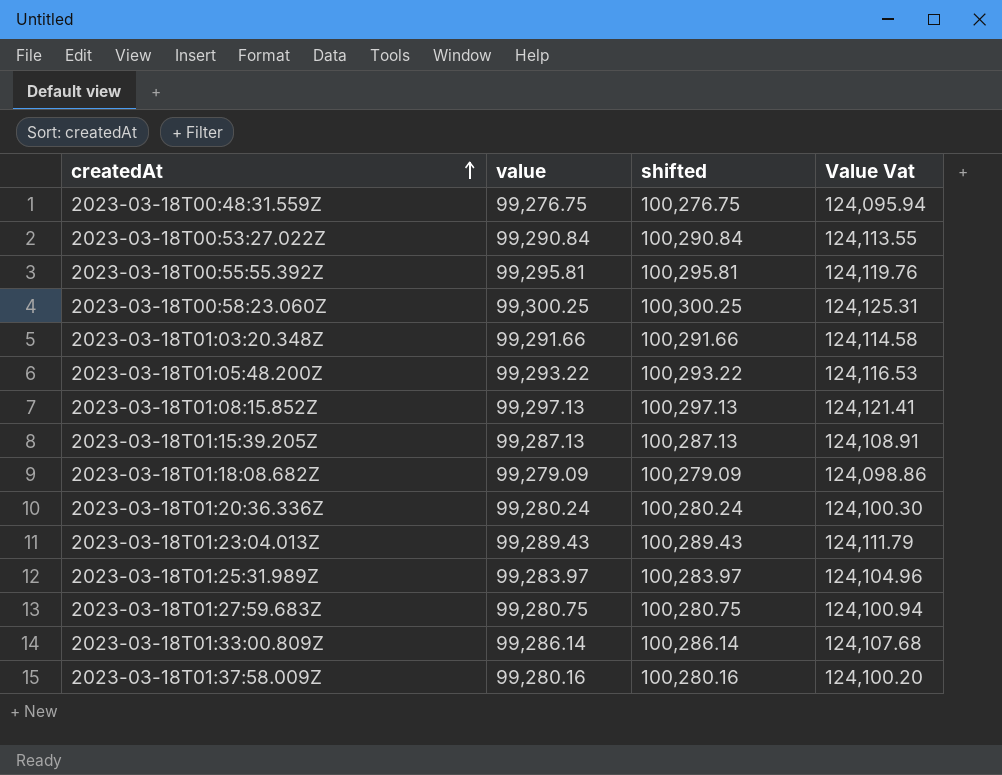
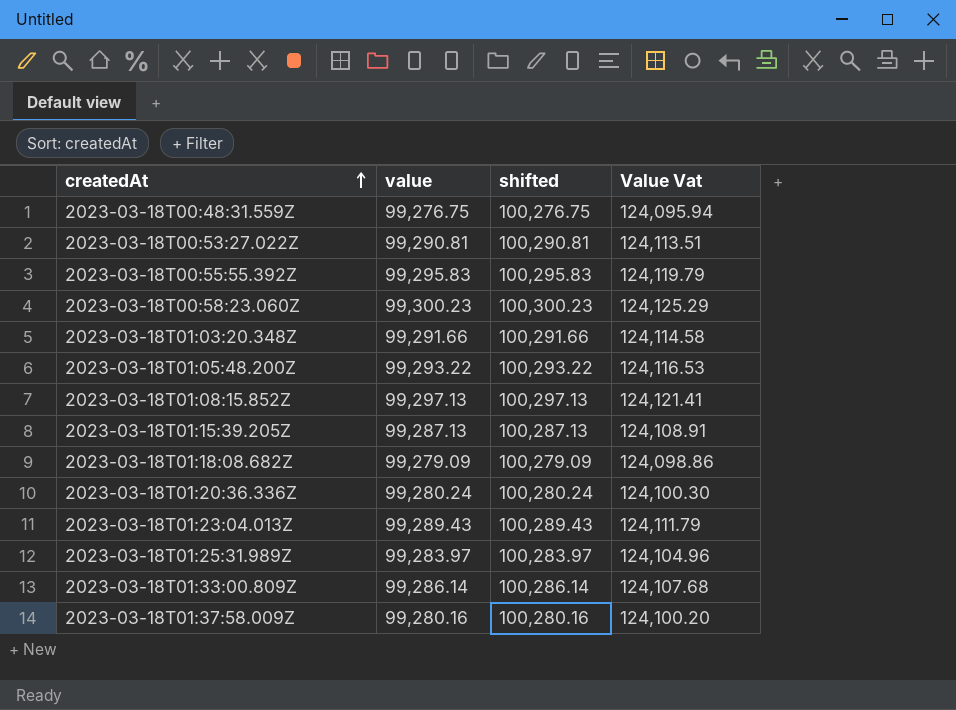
row 2023-03-18T01:27:59.683Z: 99,280.75 | 100,280.75 | 124,100.94 -> none
2023-03-18T00:53:27.022Z | value: 99,290.84 -> 99,290.81
2023-03-18T00:53:27.022Z | shifted: 100,290.84 -> 100,290.81
2023-03-18T00:53:27.022Z | Value Vat: 124,113.55 -> 124,113.51
2023-03-18T00:55:55.392Z | value: 99,295.81 -> 99,295.83
2023-03-18T00:55:55.392Z | shifted: 100,295.81 -> 100,295.83
2023-03-18T00:55:55.392Z | Value Vat: 124,119.76 -> 124,119.79
2023-03-18T00:58:23.060Z | value: 99,300.25 -> 99,300.23
2023-03-18T00:58:23.060Z | shifted: 100,300.25 -> 100,300.23
2023-03-18T00:58:23.060Z | Value Vat: 124,125.31 -> 124,125.29

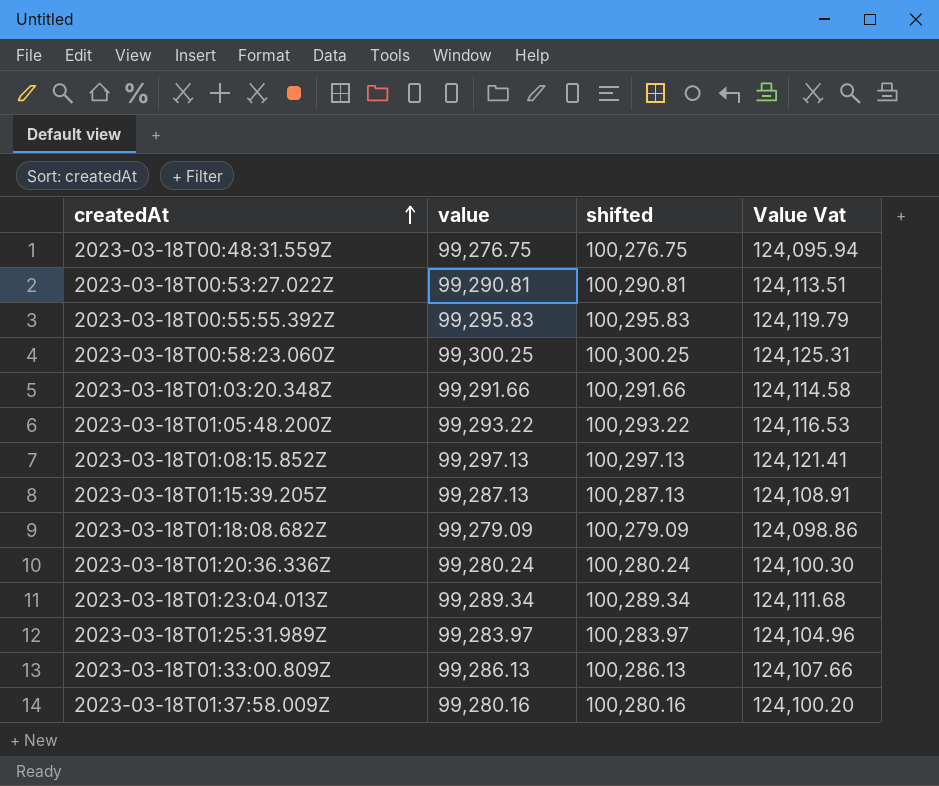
2023-03-18T00:58:23.060Z | value: 99,300.23 -> 99,300.25
2023-03-18T00:58:23.060Z | shifted: 100,300.23 -> 100,300.25
2023-03-18T00:58:23.060Z | Value Vat: 124,125.29 -> 124,125.31
2023-03-18T01:23:04.013Z | value: 99,289.43 -> 99,289.34
2023-03-18T01:23:04.013Z | shifted: 100,289.43 -> 100,289.34
2023-03-18T01:23:04.013Z | Value Vat: 124,111.79 -> 124,111.68
2023-03-18T01:33:00.809Z | value: 99,286.14 -> 99,286.13
2023-03-18T01:33:00.809Z | shifted: 100,286.14 -> 100,286.13
2023-03-18T01:33:00.809Z | Value Vat: 124,107.68 -> 124,107.66

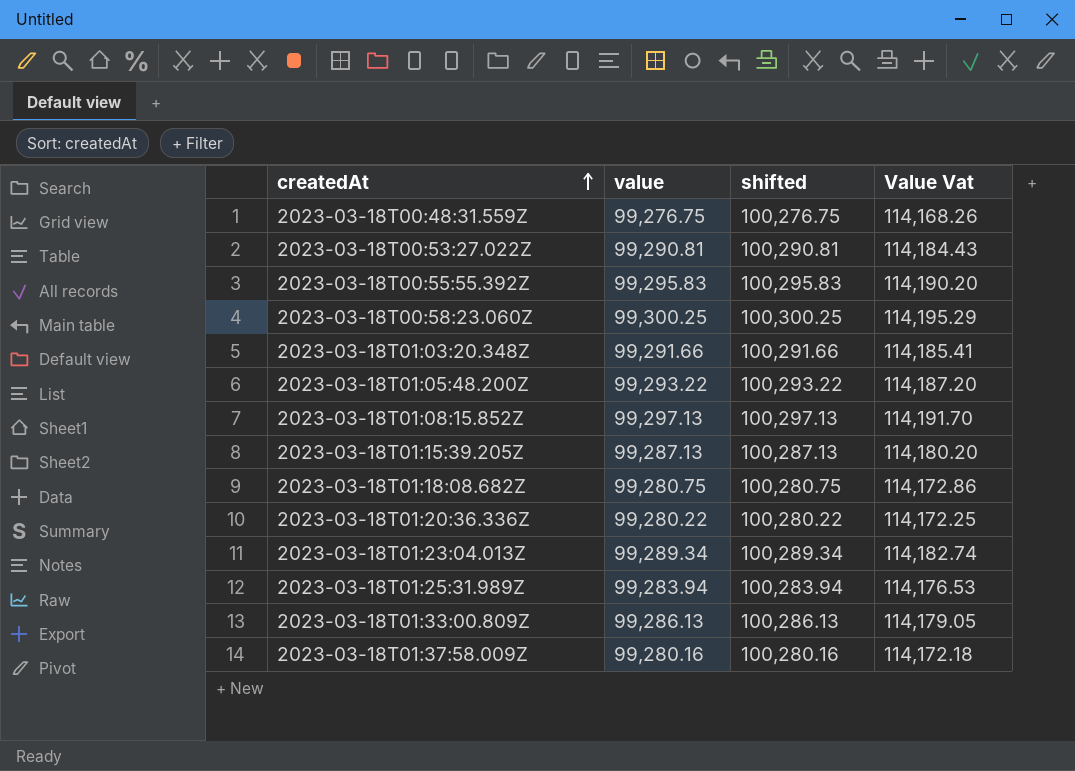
column Value Vat | formula: [value] * 1.25 -> [value] * 1.15
2023-03-18T01:18:08.682Z | value: 99,279.09 -> 99,280.75
2023-03-18T01:18:08.682Z | shifted: 100,279.09 -> 100,280.75
2023-03-18T01:20:36.336Z | value: 99,280.24 -> 99,280.22
2023-03-18T01:20:36.336Z | shifted: 100,280.24 -> 100,280.22
2023-03-18T01:25:31.989Z | value: 99,283.97 -> 99,283.94
2023-03-18T01:25:31.989Z | shifted: 100,283.97 -> 100,283.94

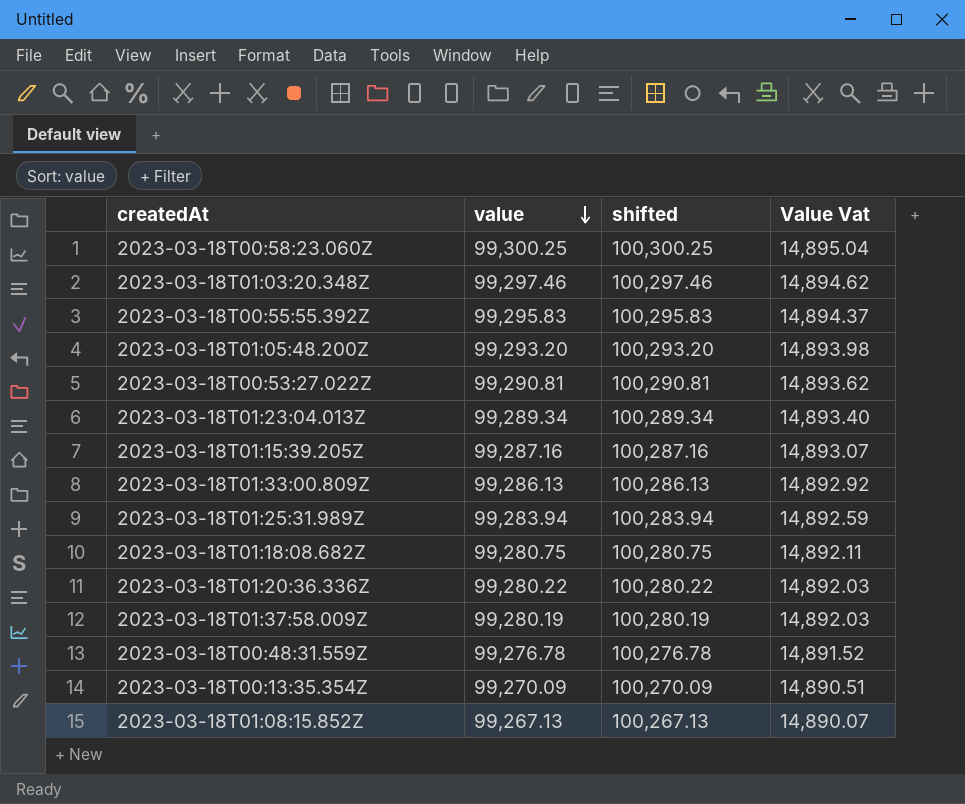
row order: createdAt ascending -> value descending
column Value Vat | formula: [value] * 1.15 -> [value] * 0.15
2023-03-18T01:03:20.348Z | value: 99,291.66 -> 99,297.46
2023-03-18T01:03:20.348Z | shifted: 100,291.66 -> 100,297.46
2023-03-18T01:05:48.200Z | value: 99,293.22 -> 99,293.20
2023-03-18T01:05:48.200Z | shifted: 100,293.22 -> 100,293.20
2023-03-18T01:15:39.205Z | value: 99,287.13 -> 99,287.16
2023-03-18T01:15:39.205Z | shifted: 100,287.13 -> 100,287.16
2023-03-18T01:37:58.009Z | value: 99,280.16 -> 99,280.19
2023-03-18T01:37:58.009Z | shifted: 100,280.16 -> 100,280.19
2023-03-18T00:48:31.559Z | value: 99,276.75 -> 99,276.78
2023-03-18T00:48:31.559Z | shifted: 100,276.75 -> 100,276.78
row 2023-03-18T00:13:35.354Z: none -> 99,270.09 | 100,270.09 | 14,890.51
2023-03-18T01:08:15.852Z | value: 99,297.13 -> 99,267.13
2023-03-18T01:08:15.852Z | shifted: 100,297.13 -> 100,267.13

